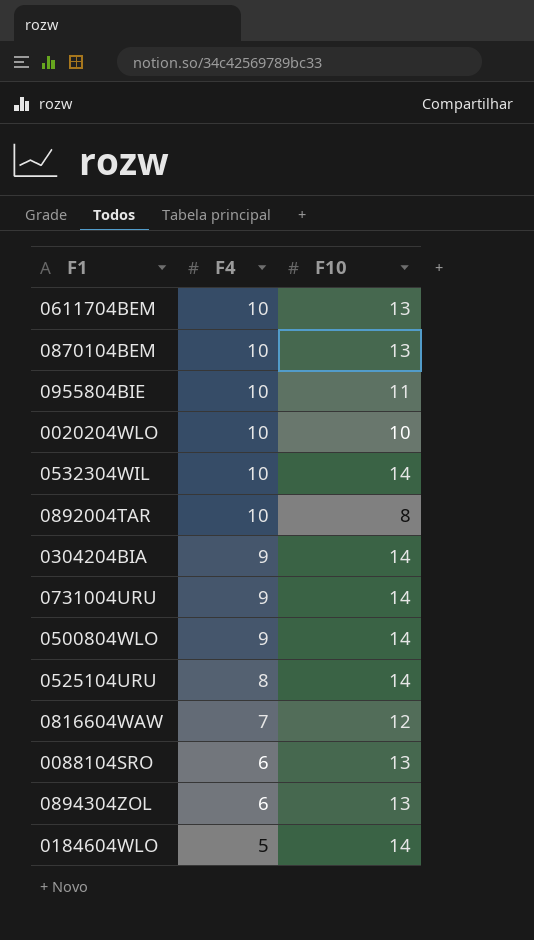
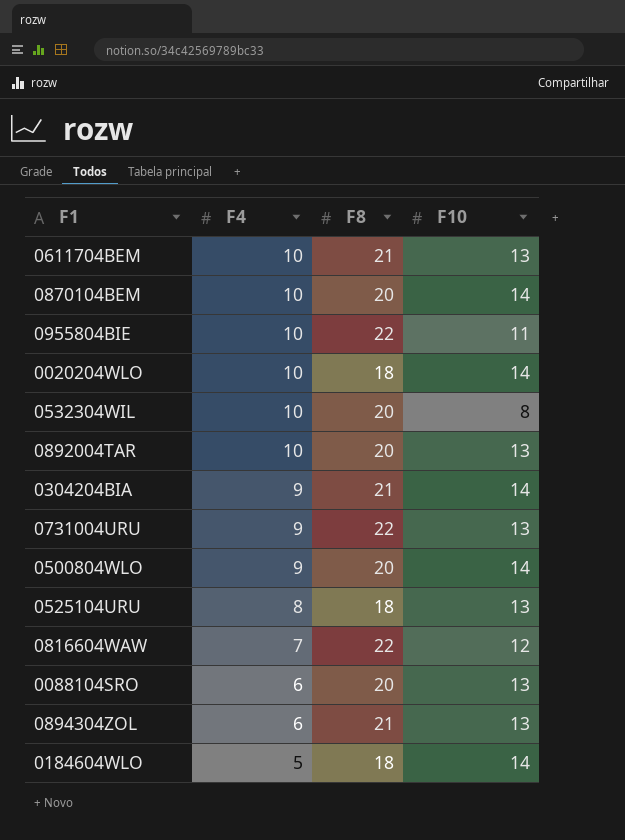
column F8 | position: none -> 3
0870104BEM | F10: 13 -> 14
0020204WLO | F10: 10 -> 14
0532304WIL | F10: 14 -> 8
0892004TAR | F10: 8 -> 13
0731004URU | F10: 14 -> 13
0525104URU | F10: 14 -> 13

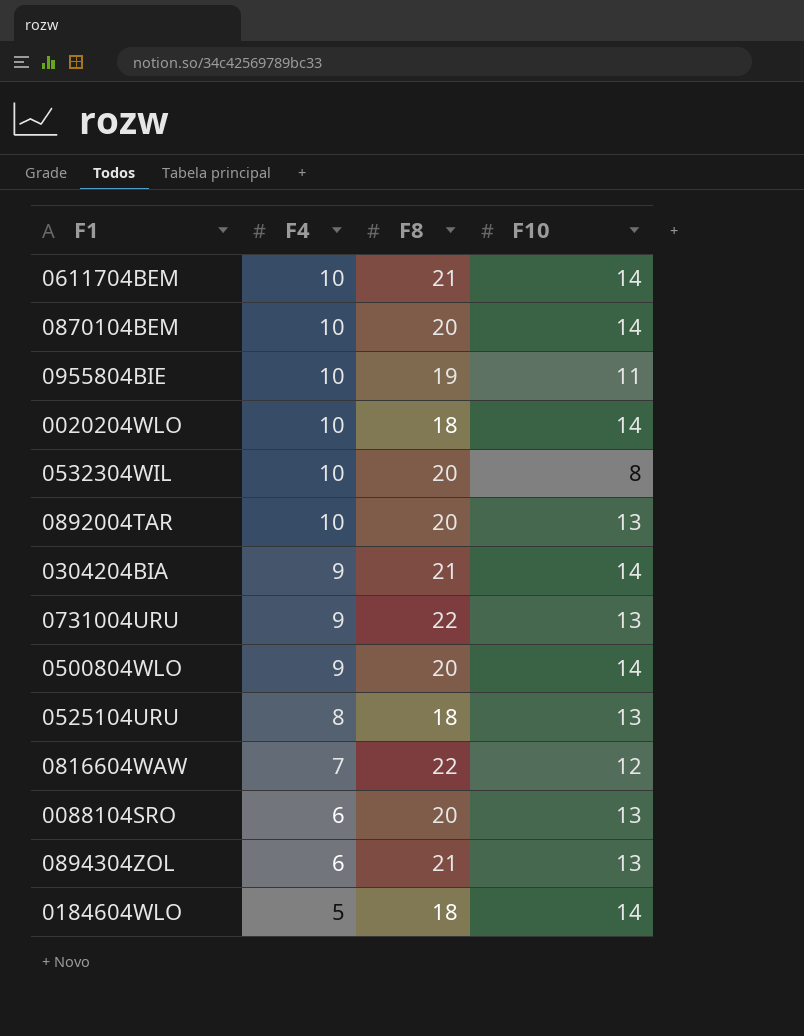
0611704BEM | F10: 13 -> 14
0955804BIE | F8: 22 -> 19

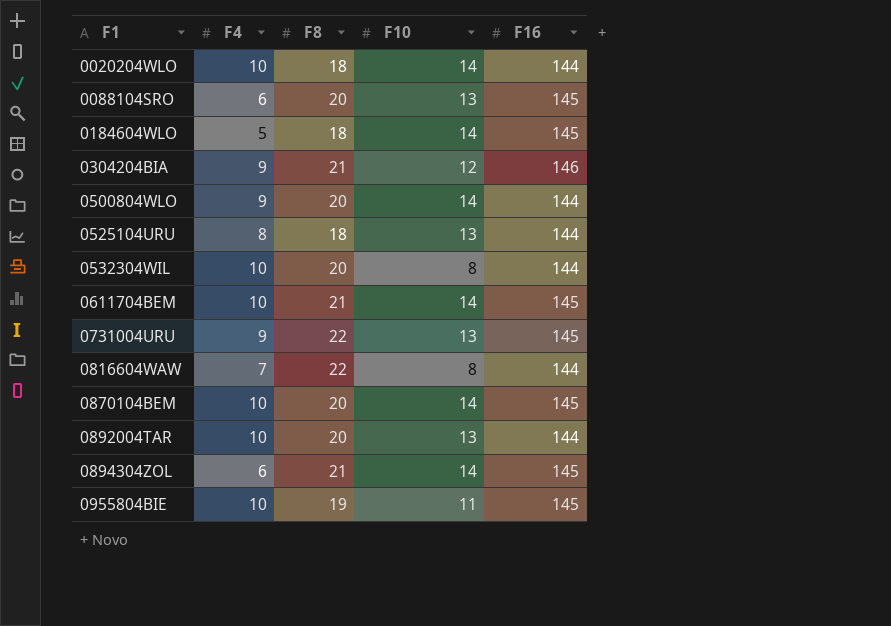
row order: F4 descending -> F1 ascending
column F16 | position: none -> 5
0304204BIA | F10: 14 -> 12
0816604WAW | F10: 12 -> 8
0894304ZOL | F10: 13 -> 14

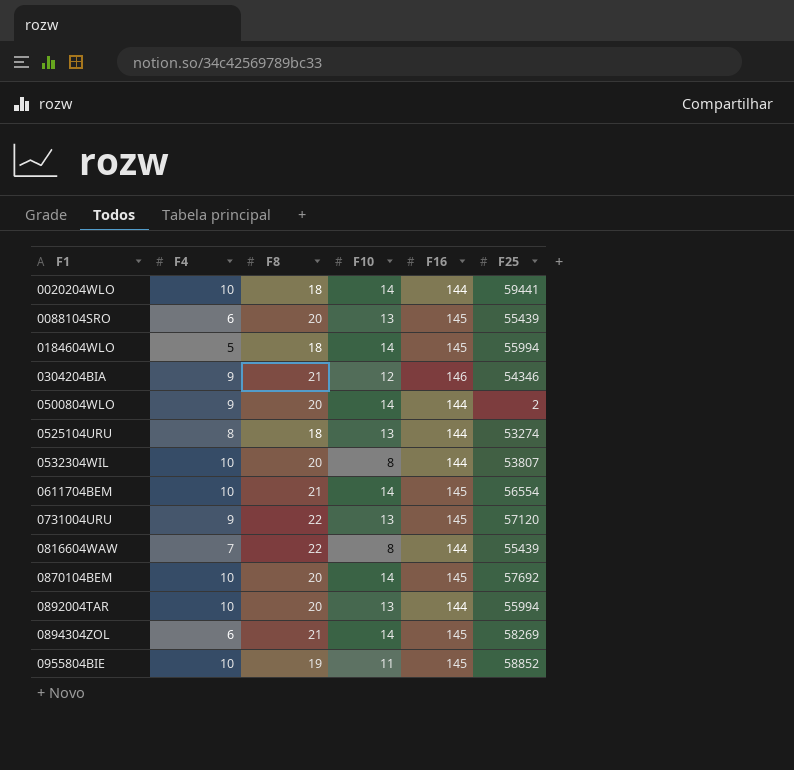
column F25 | position: none -> 6

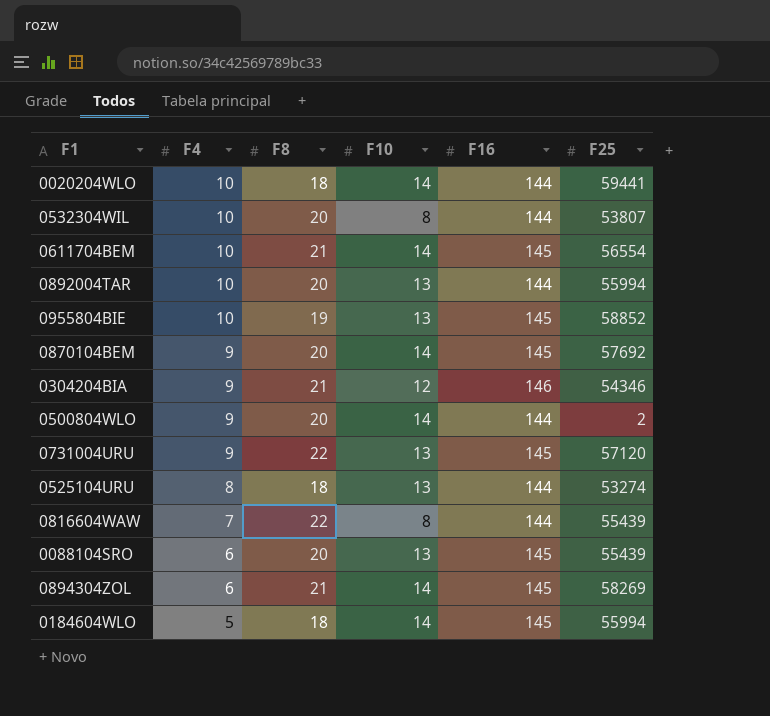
row order: F1 ascending -> F4 descending
0955804BIE | F10: 11 -> 13
0870104BEM | F4: 10 -> 9

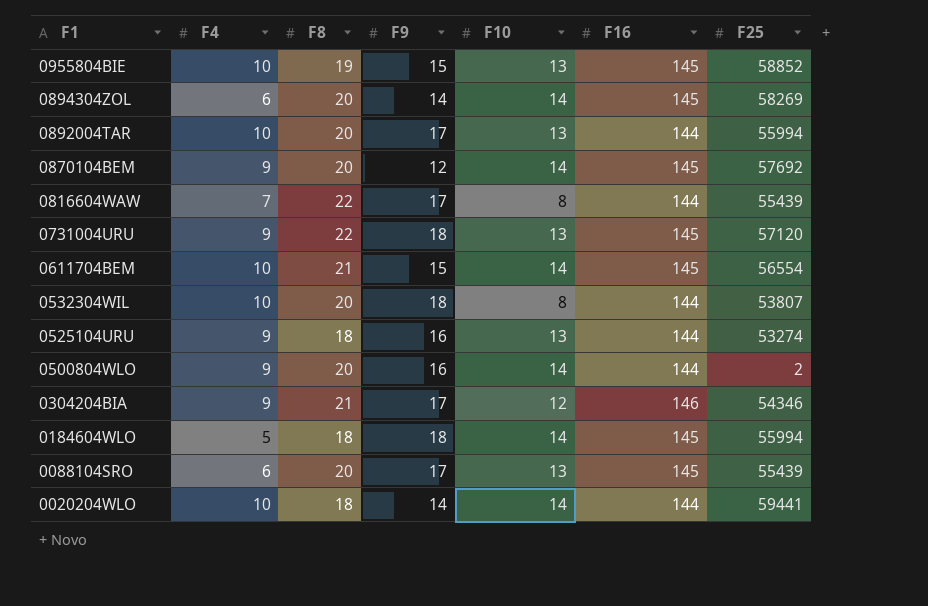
row order: F4 descending -> F1 descending
column F9 | position: none -> 4
0894304ZOL | F8: 21 -> 20
0525104URU | F4: 8 -> 9

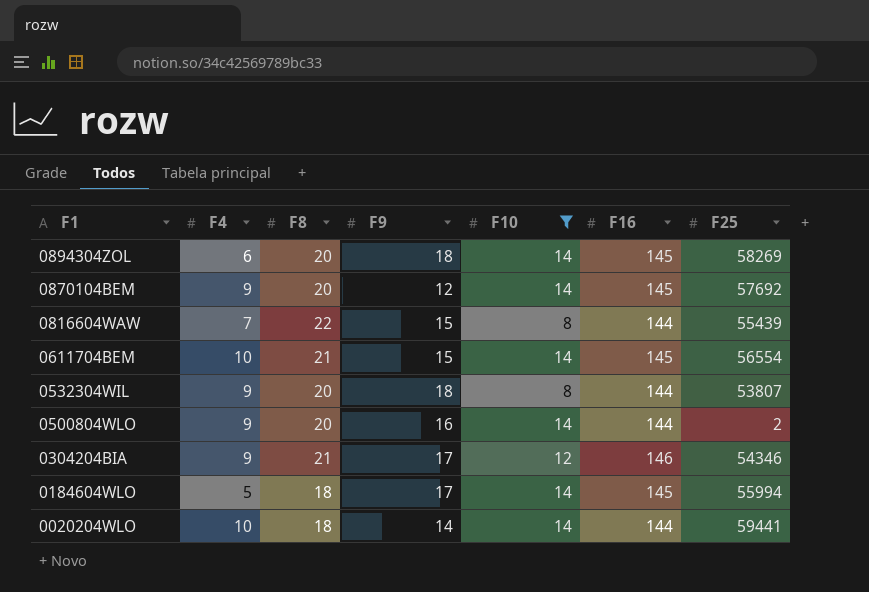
filter: none -> F10 != 13
0894304ZOL | F9: 14 -> 18
0816604WAW | F9: 17 -> 15
0532304WIL | F4: 10 -> 9
0184604WLO | F9: 18 -> 17

